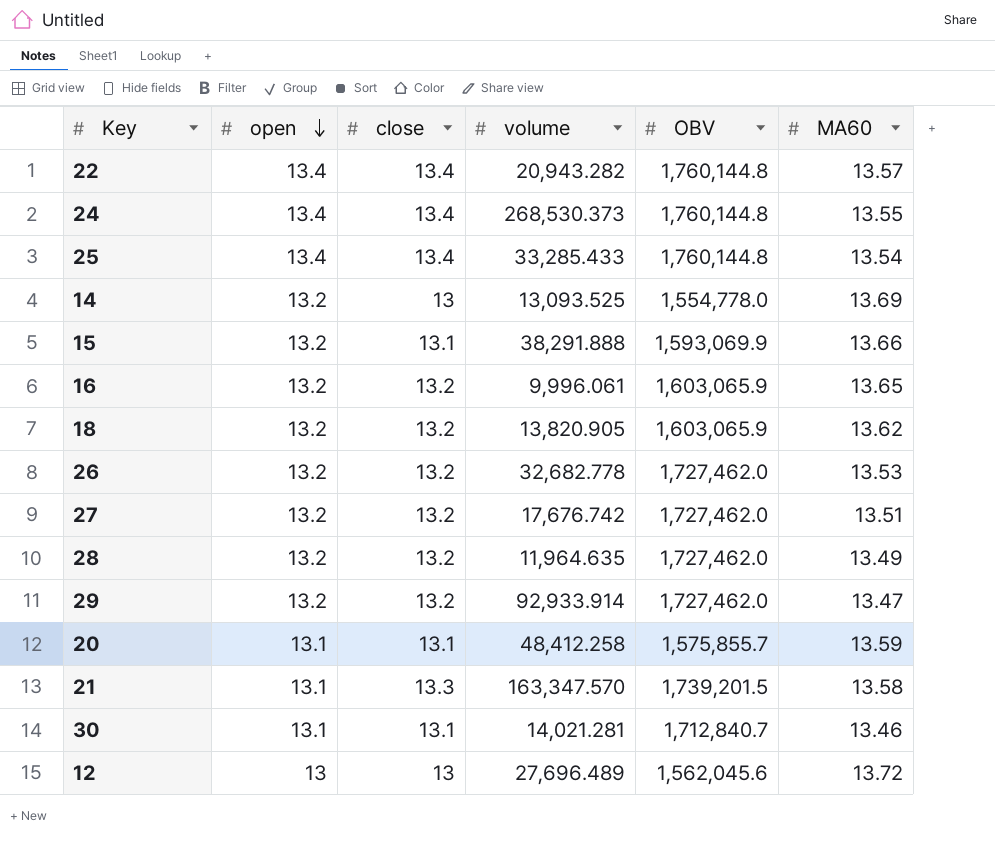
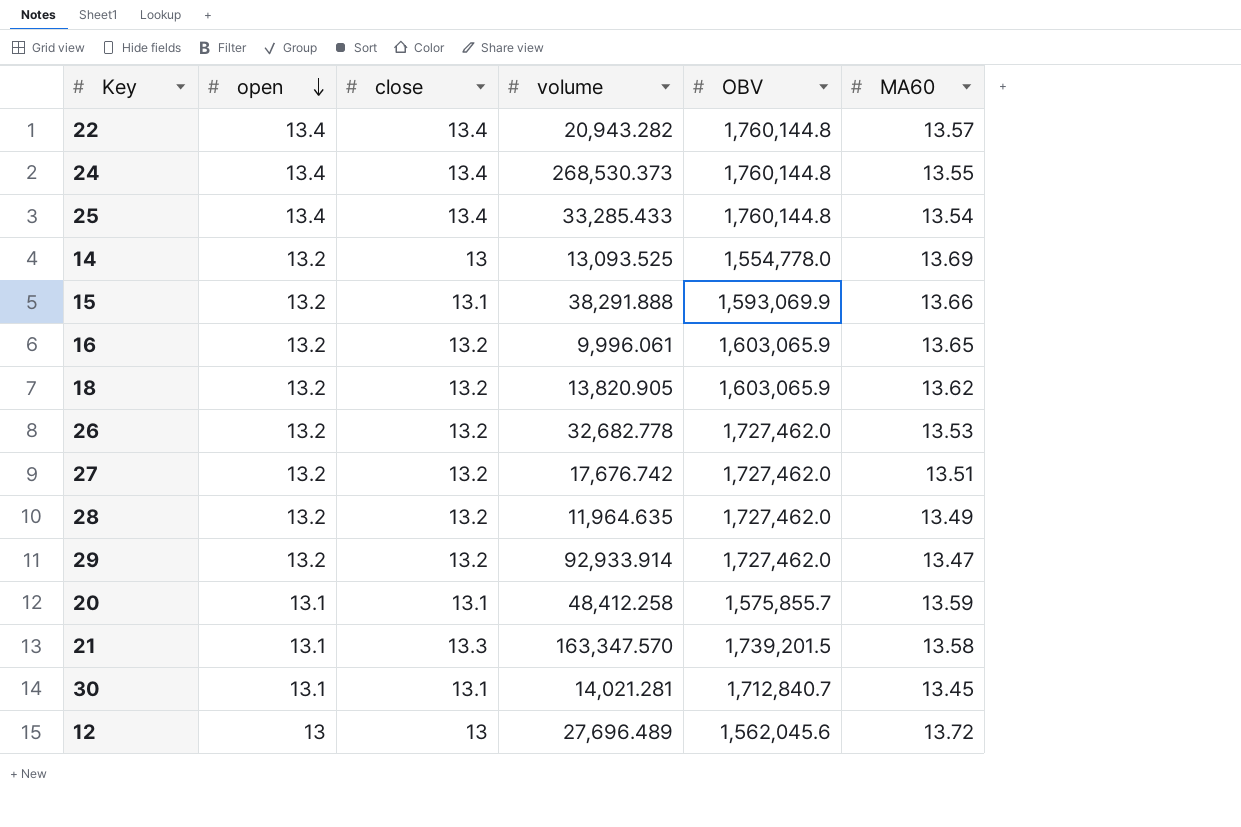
30 | MA60: 13.46 -> 13.45

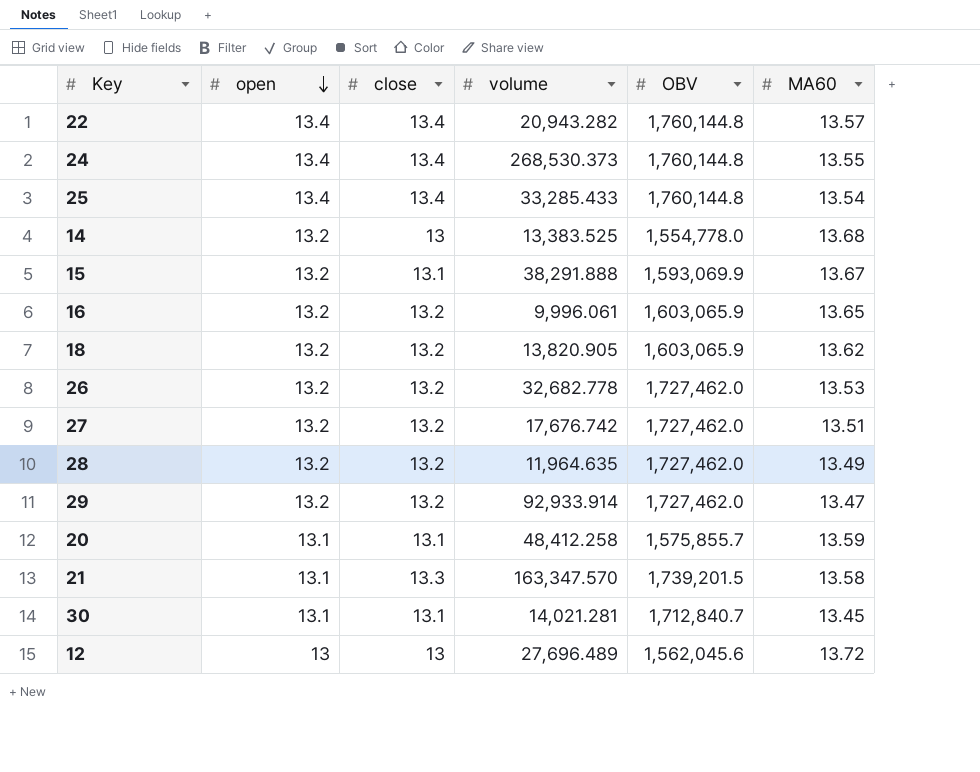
14 | volume: 13,093.525 -> 13,383.525
14 | MA60: 13.69 -> 13.68
15 | MA60: 13.66 -> 13.67

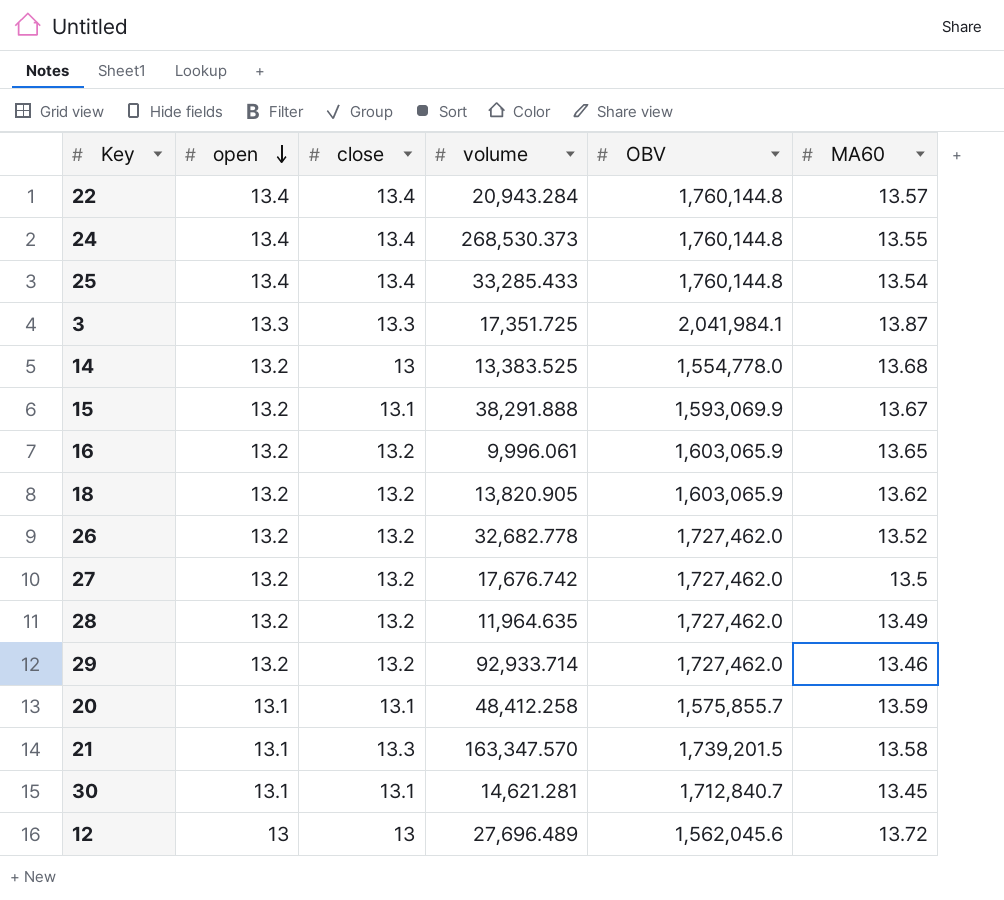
22 | volume: 20,943.282 -> 20,943.284
row 3: none -> 13.3 | 13.3 | 17,351.725 | 2,041,984.1 | 13.87
26 | MA60: 13.53 -> 13.52
27 | MA60: 13.51 -> 13.5
29 | volume: 92,933.914 -> 92,933.714
29 | MA60: 13.47 -> 13.46
30 | volume: 14,021.281 -> 14,621.281

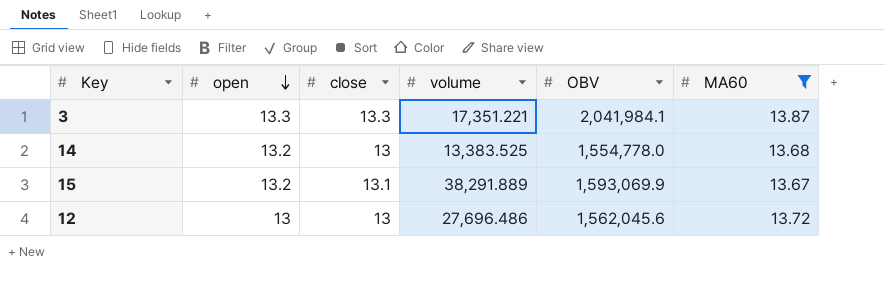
filter: none -> MA60 >= 13.67
3 | volume: 17,351.725 -> 17,351.221
15 | volume: 38,291.888 -> 38,291.889
12 | volume: 27,696.489 -> 27,696.486

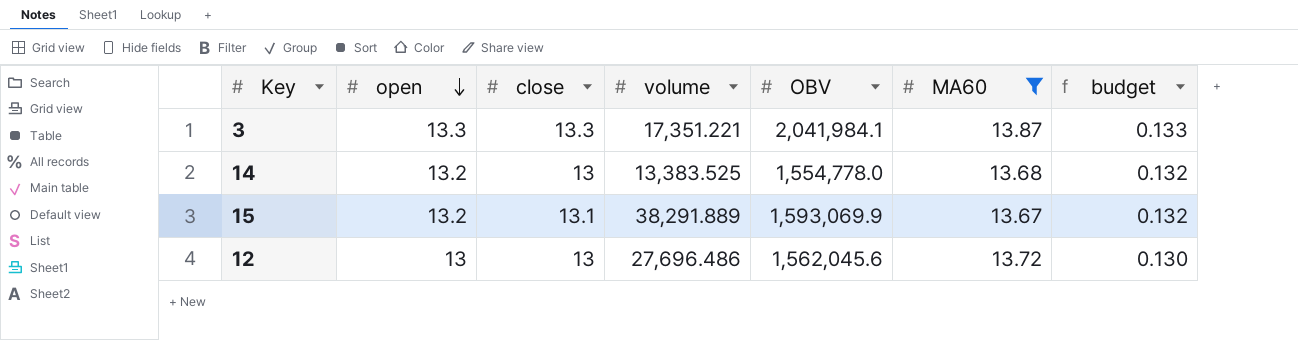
column budget | formula: none -> [open] * 0.01

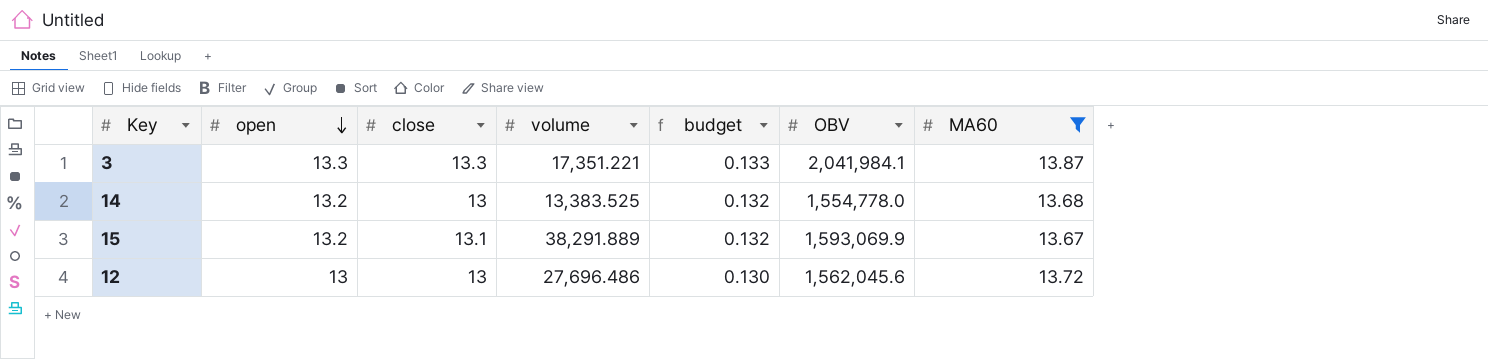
column budget | position: 7 -> 5

